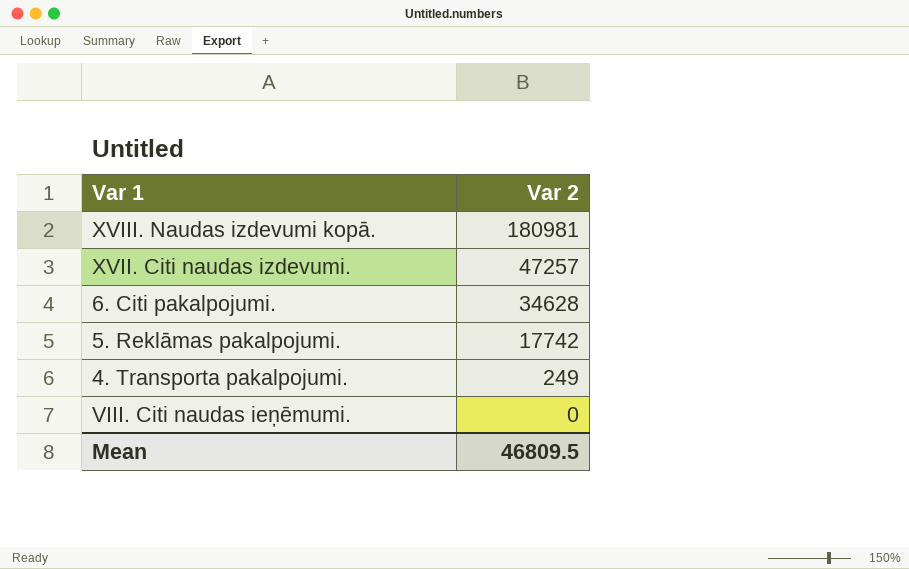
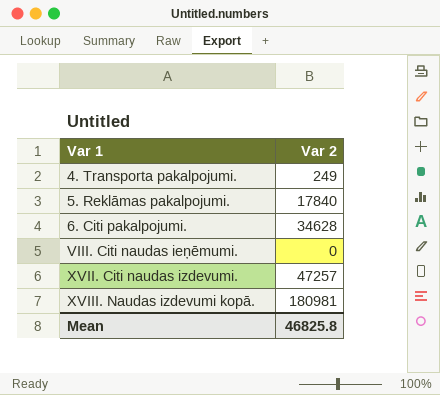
row order: Var 2 descending -> Var 1 ascending
5. Reklāmas pakalpojumi. | Var 2: 17742 -> 17840
Mean | Var 2: 46809.5 -> 46825.8

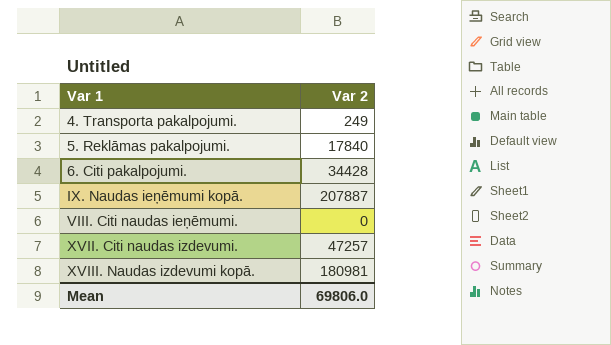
6. Citi pakalpojumi. | Var 2: 34628 -> 34428
row IX. Naudas ieņēmumi kopā.: none -> 207887
Mean | Var 2: 46825.8 -> 69806.0

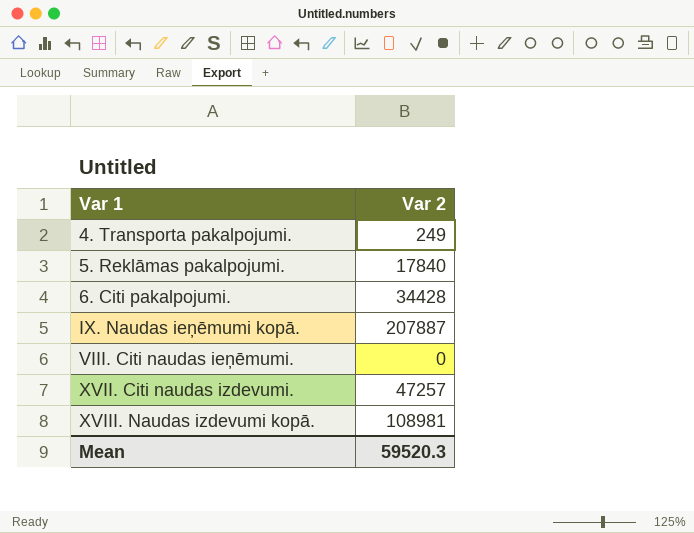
XVIII. Naudas izdevumi kopā. | Var 2: 180981 -> 108981
Mean | Var 2: 69806.0 -> 59520.3

